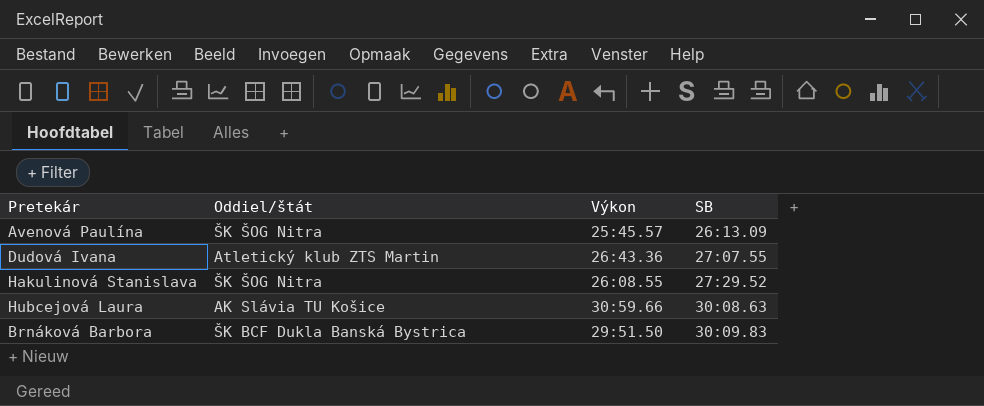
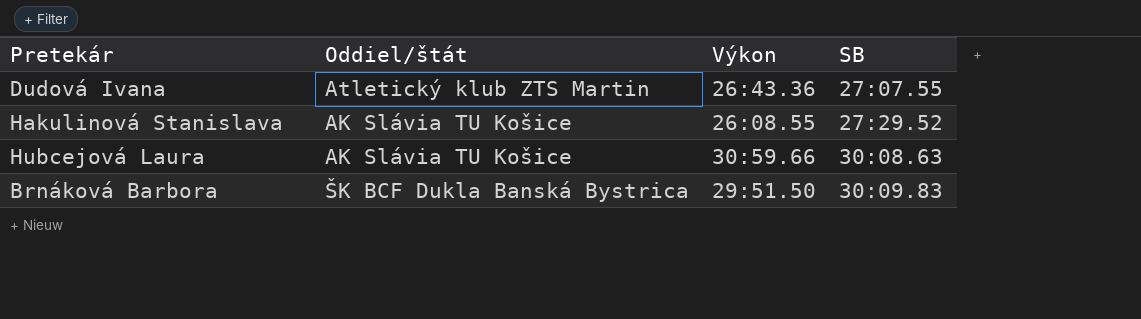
row Avenová Paulína: ŠK ŠOG Nitra | 25:45.57 | 26:13.09 -> none
Hakulinová Stanislava | Oddiel/štát: ŠK ŠOG Nitra -> AK Slávia TU Košice

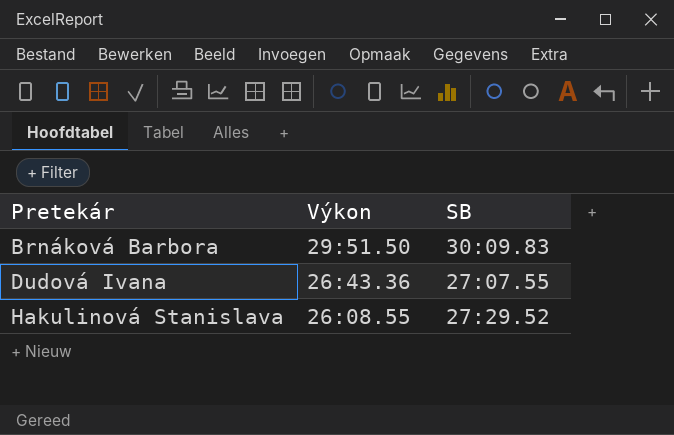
row order: SB ascending -> Pretekár ascending
column Oddiel/štát | position: 2 -> none
row Hubcejová Laura: AK Slávia TU Košice | 30:59.66 | 30:08.63 -> none

